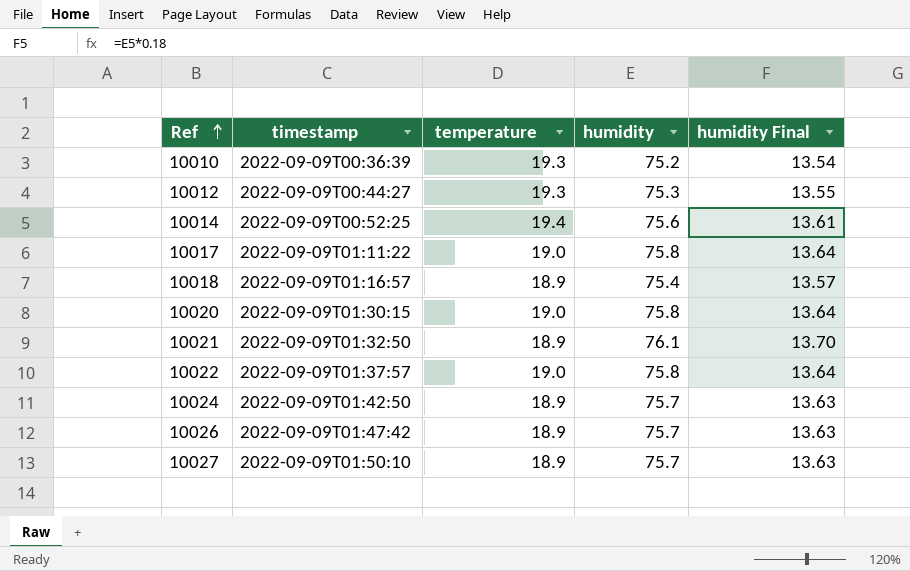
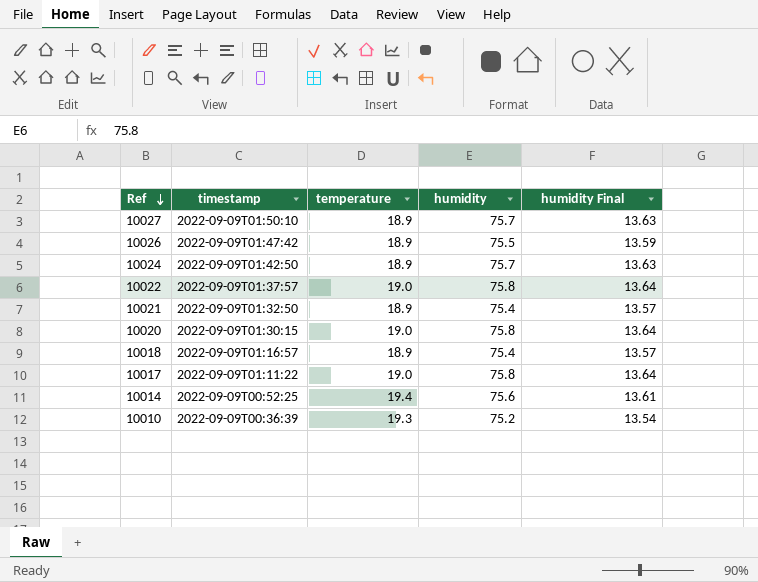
row order: Ref ascending -> Ref descending
row 10012: 2022-09-09T00:44:27 | 19.3 | 75.3 | 13.55 -> none
10026 | humidity: 75.7 -> 75.5
10026 | humidity Final: 13.63 -> 13.59
10021 | humidity: 76.1 -> 75.4
10021 | humidity Final: 13.70 -> 13.57

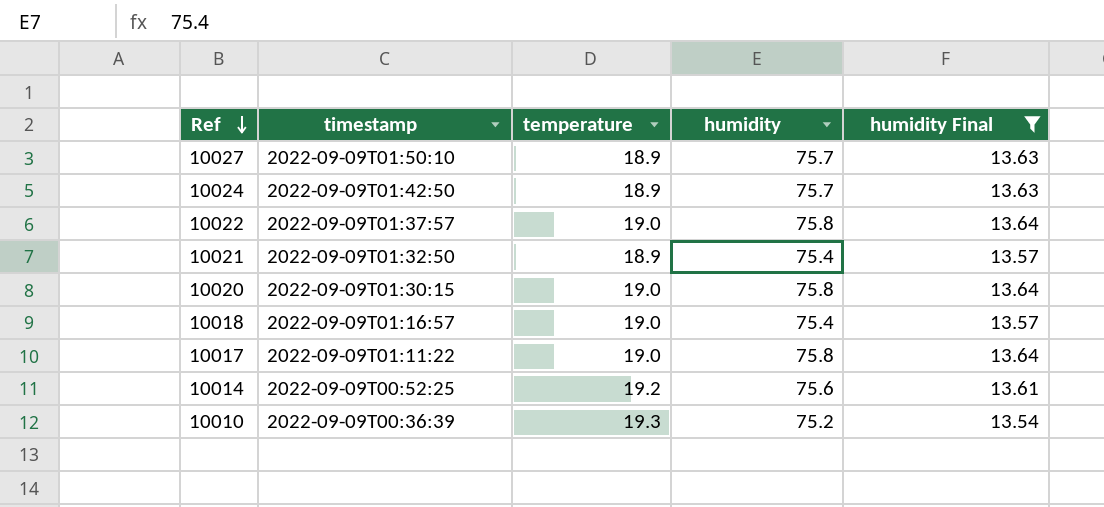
filter: none -> humidity Final != 13.59
10018 | temperature: 18.9 -> 19.0
10014 | temperature: 19.4 -> 19.2

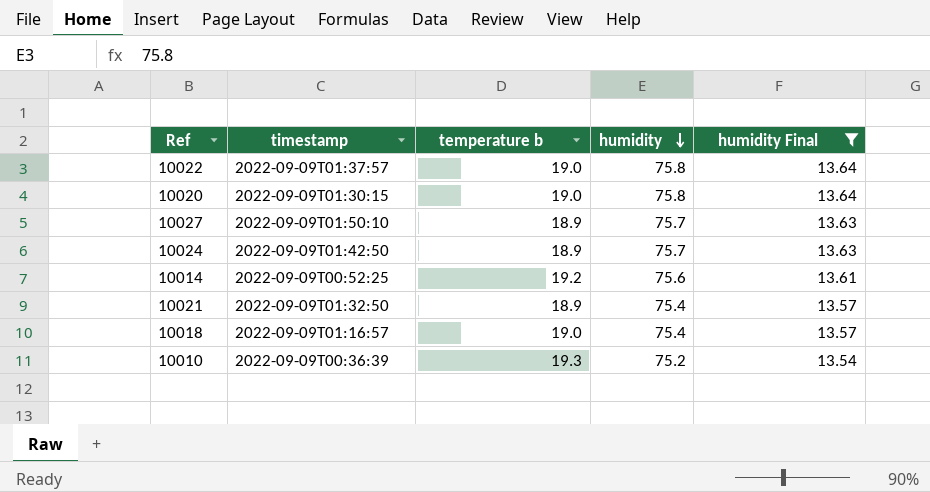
row order: Ref descending -> humidity descending
column name: temperature -> temperature b
row 10017: 2022-09-09T01:11:22 | 19.0 | 75.8 | 13.64 -> none

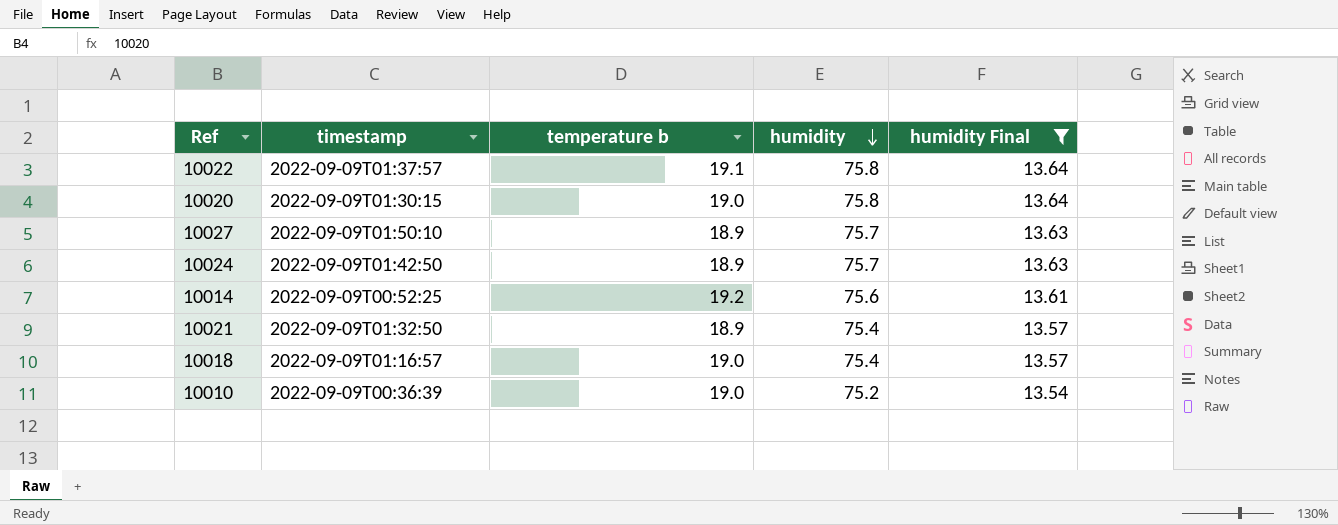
10022 | temperature b: 19.0 -> 19.1
10010 | temperature b: 19.3 -> 19.0

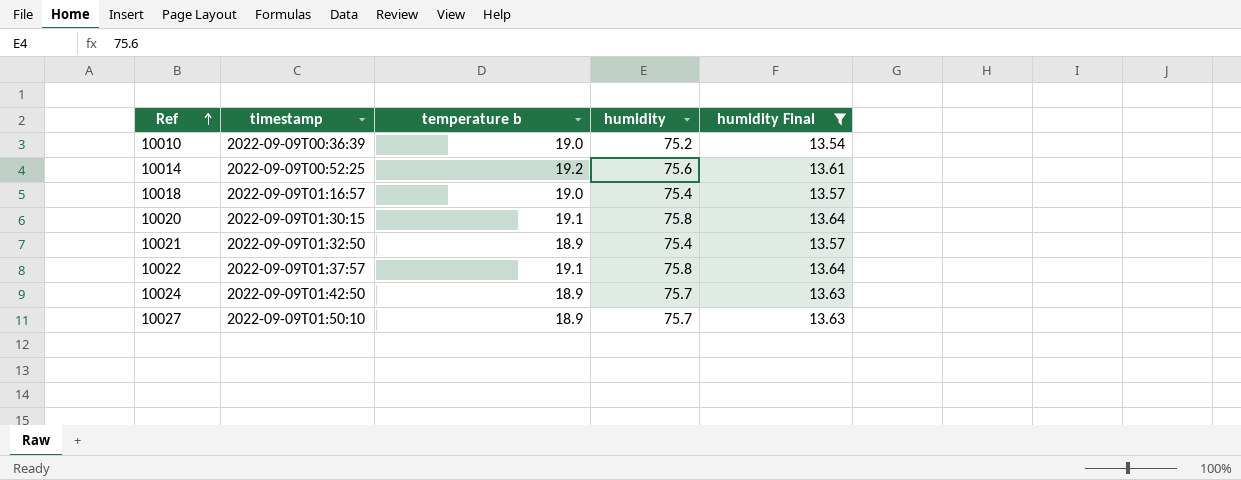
row order: humidity descending -> Ref ascending
10020 | temperature b: 19.0 -> 19.1

